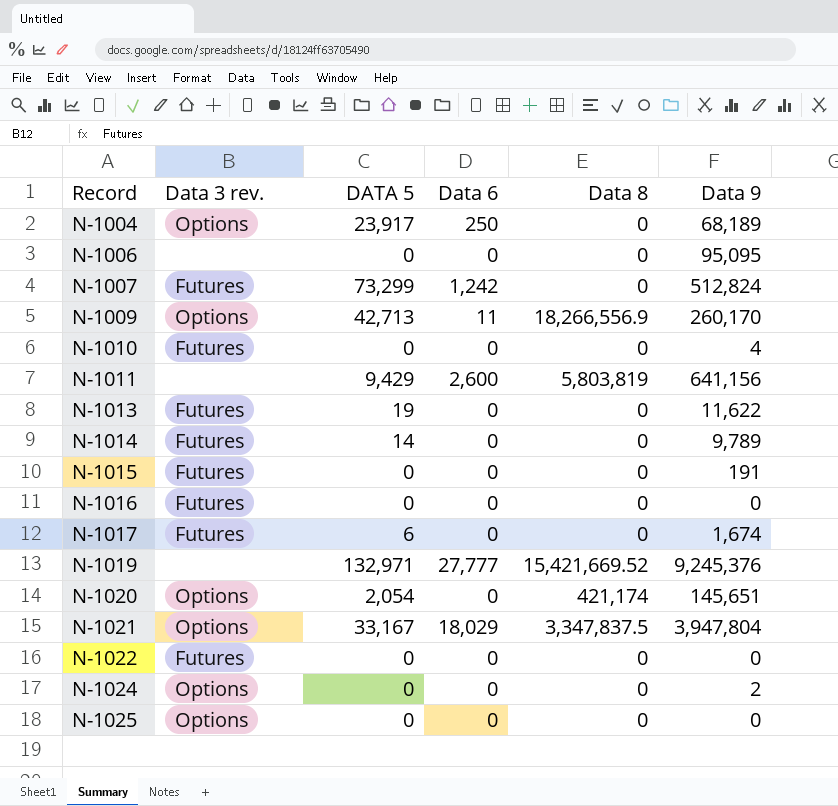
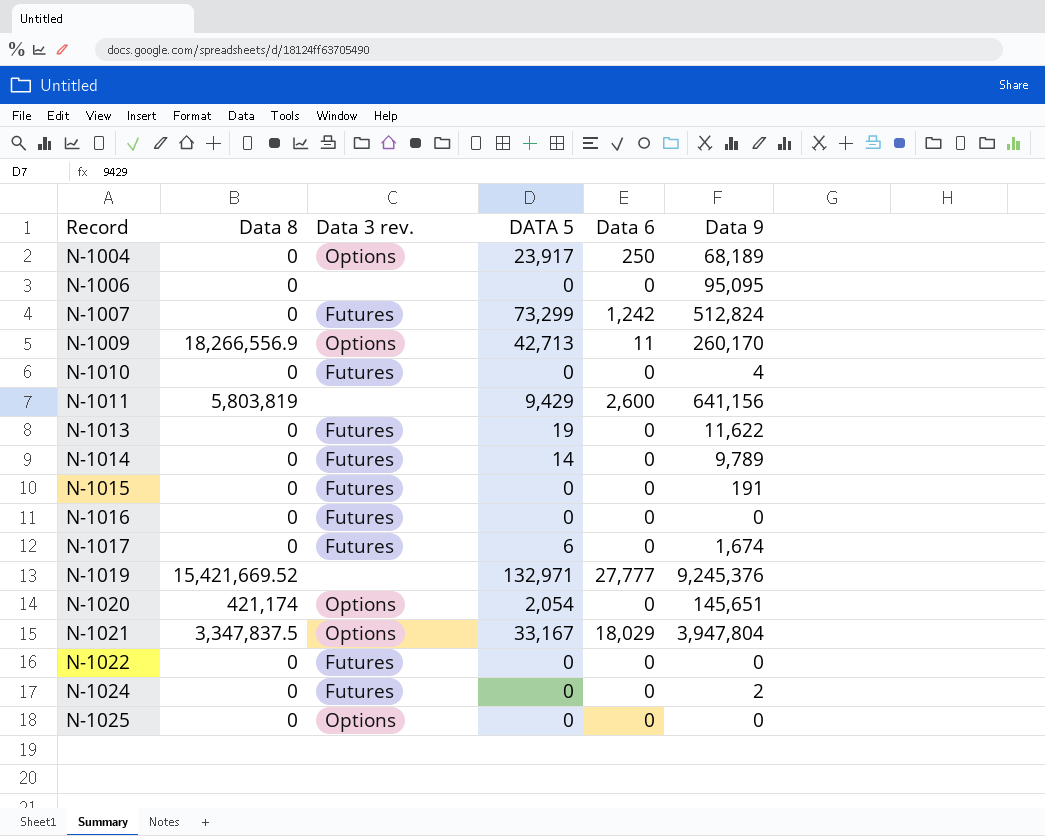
column Data 8 | position: 5 -> 2
N-1024 | Data 3 rev.: Options -> Futures

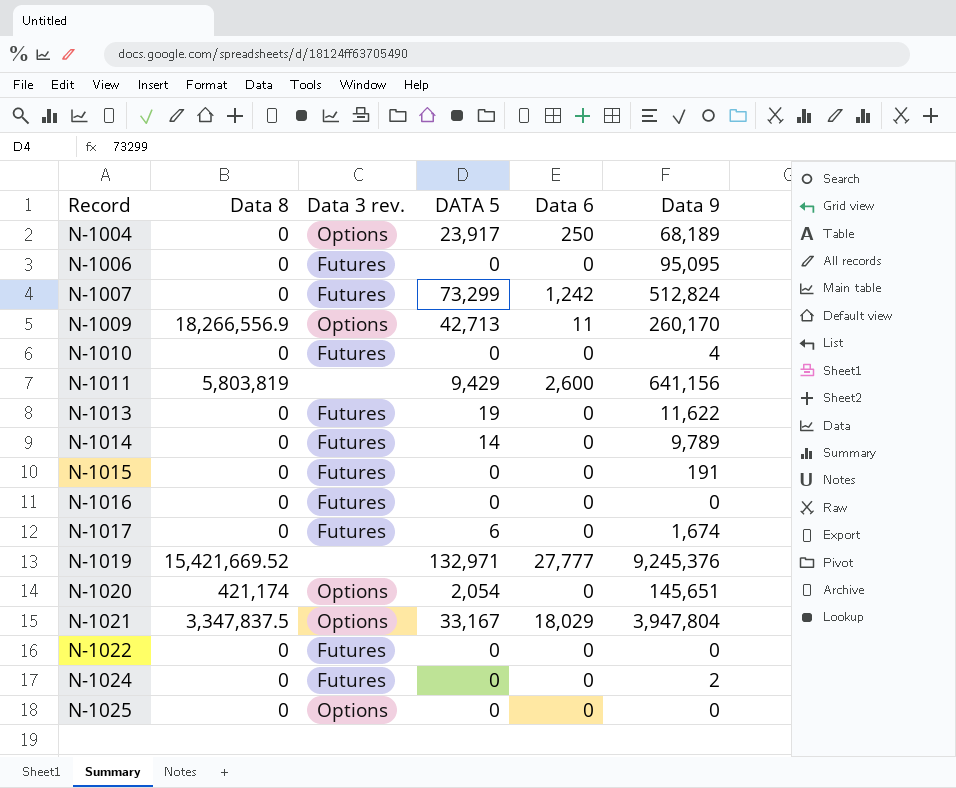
N-1006 | Data 3 rev.: none -> Futures

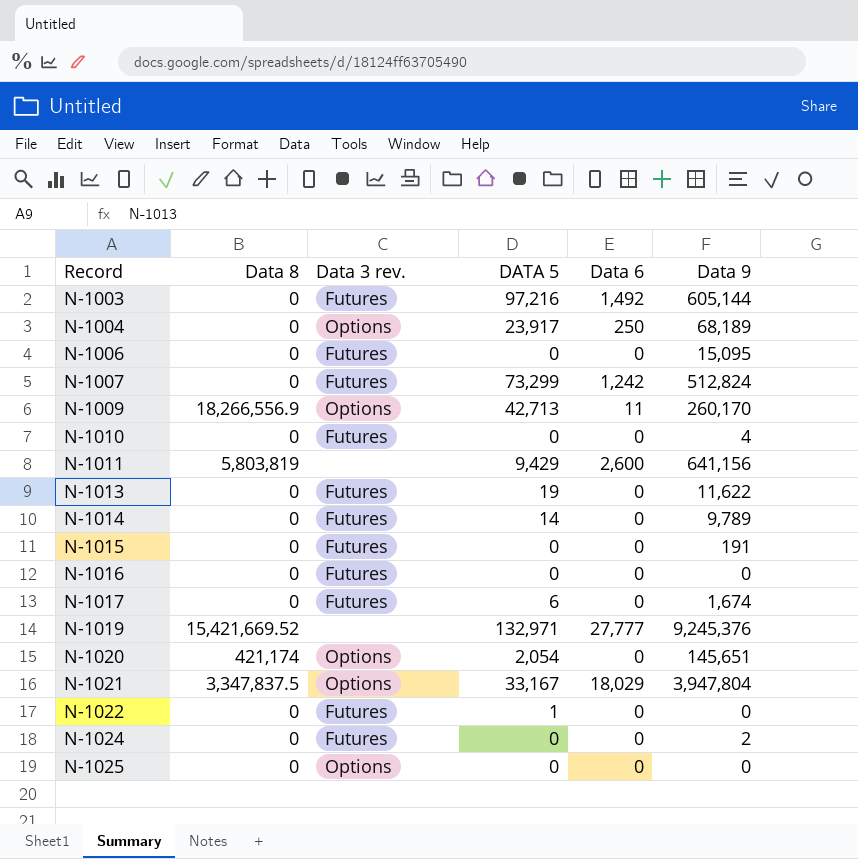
row N-1003: none -> 0 | Futures | 97,216 | 1,492 | 605,144
N-1006 | Data 9: 95,095 -> 15,095
N-1022 | DATA 5: 0 -> 1

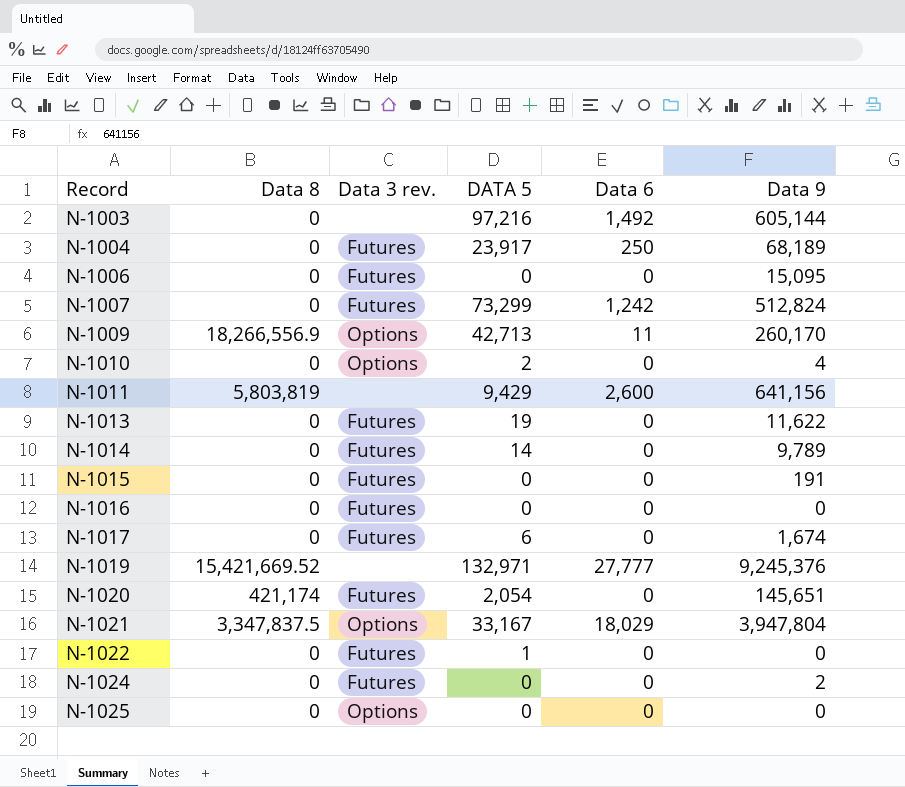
N-1003 | Data 3 rev.: Futures -> none
N-1004 | Data 3 rev.: Options -> Futures
N-1010 | Data 3 rev.: Futures -> Options
N-1010 | DATA 5: 0 -> 2
N-1020 | Data 3 rev.: Options -> Futures

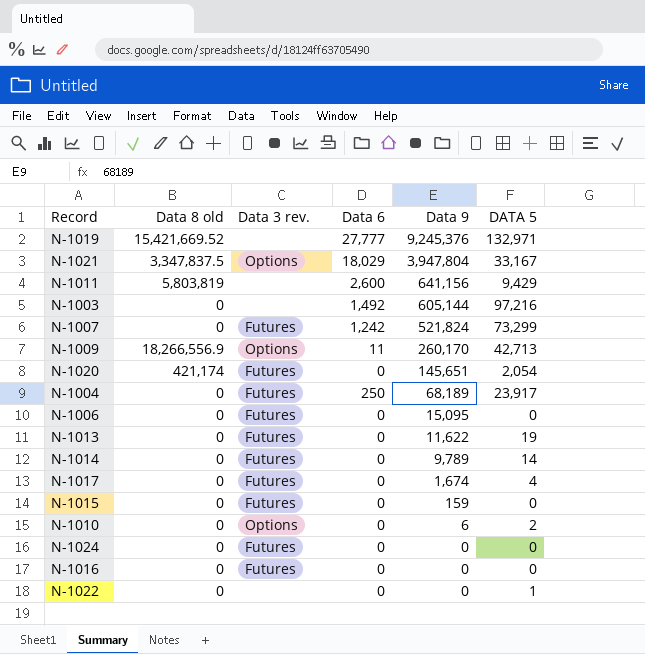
row order: Record ascending -> Data 9 descending
column name: Data 8 -> Data 8 old
column DATA 5 | position: 4 -> 6
row N-1025: 0 | Options | 0 | 0 | 0 -> none
N-1007 | Data 9: 512,824 -> 521,824
N-1017 | DATA 5: 6 -> 4
N-1015 | Data 9: 191 -> 159
N-1010 | Data 9: 4 -> 6
N-1024 | Data 9: 2 -> 0
N-1022 | Data 3 rev.: Futures -> none

